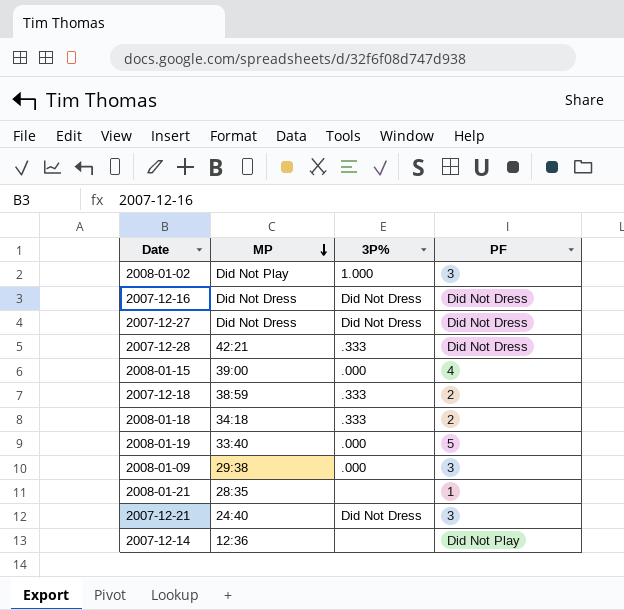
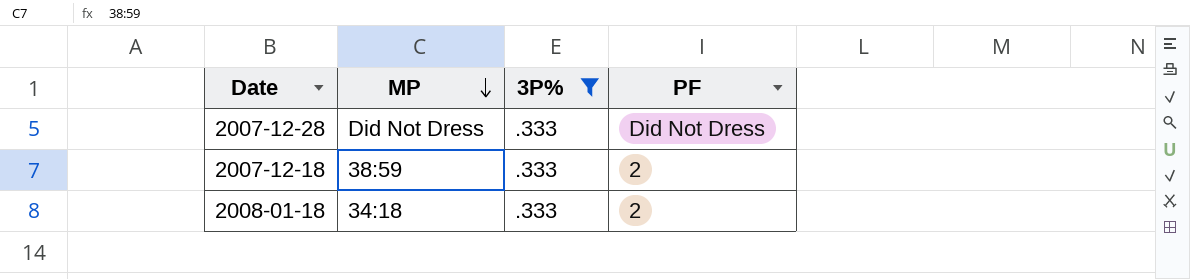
filter: none -> 3P% = .333
2007-12-28 | MP: 42:21 -> Did Not Dress

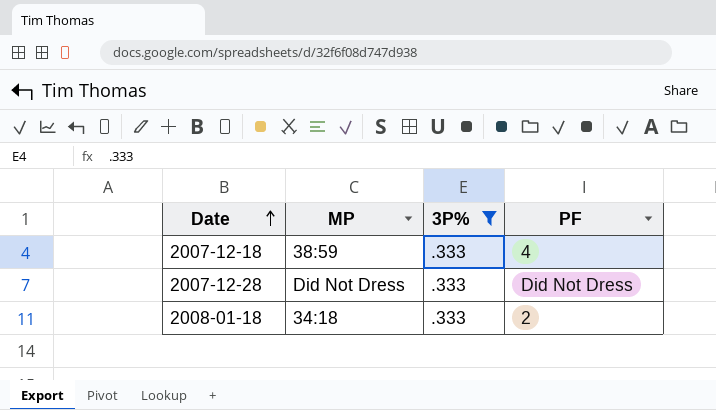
row order: MP descending -> Date ascending
2007-12-18 | PF: 2 -> 4

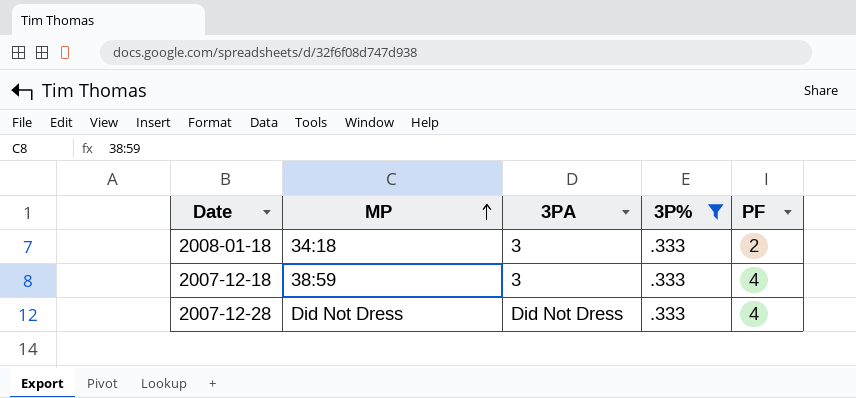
row order: Date ascending -> MP ascending
column 3PA | position: none -> 3
2007-12-28 | PF: Did Not Dress -> 4

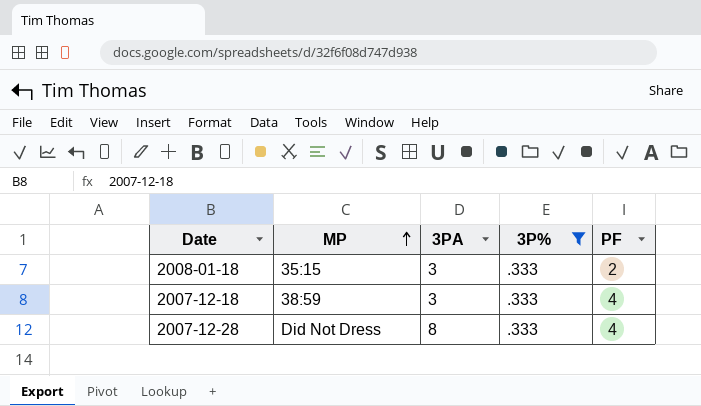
2008-01-18 | MP: 34:18 -> 35:15
2007-12-28 | 3PA: Did Not Dress -> 8

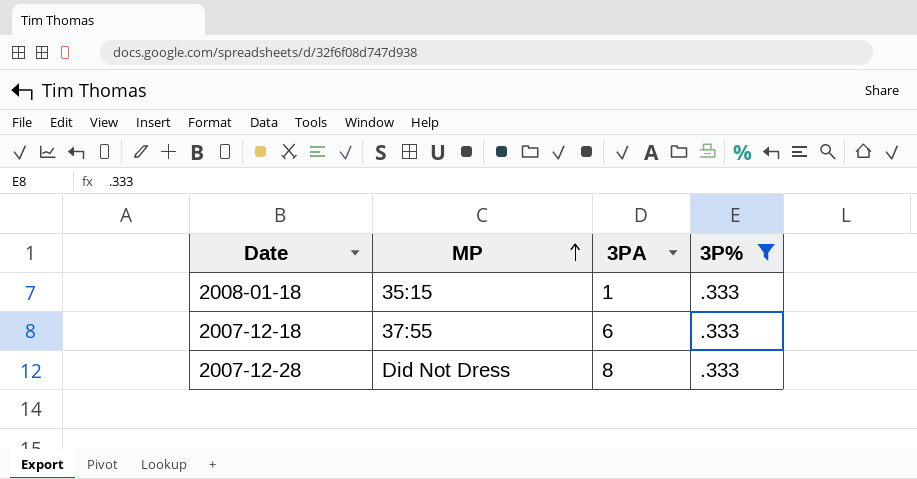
column PF | position: 5 -> none
2008-01-18 | 3PA: 3 -> 1
2007-12-18 | MP: 38:59 -> 37:55
2007-12-18 | 3PA: 3 -> 6

